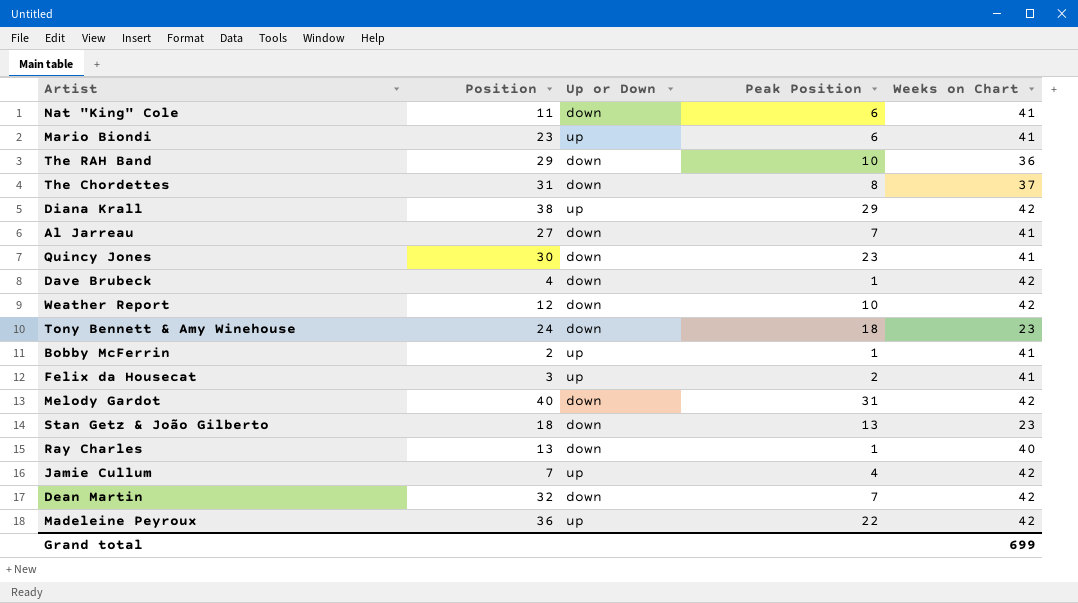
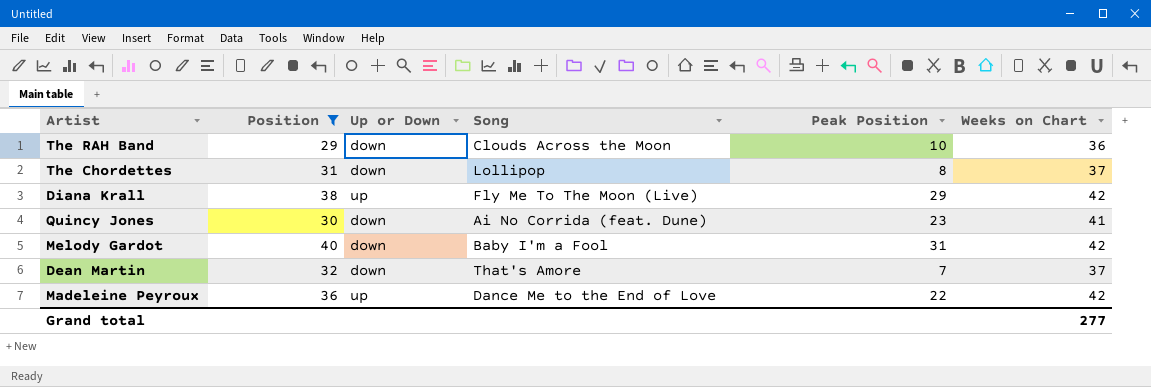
filter: none -> Position >= 29
column Song | position: none -> 4
Dean Martin | Weeks on Chart: 42 -> 37
Grand total | Weeks on Chart: 699 -> 277

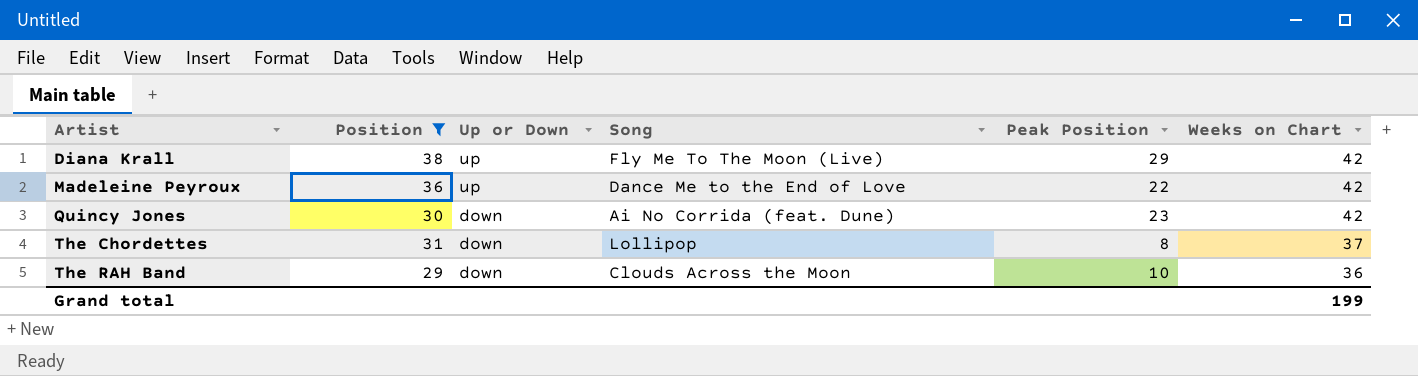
row order: none -> Artist ascending
row Melody Gardot: 40 | down | Baby I'm a Fool | 31 | 42 -> none
row Dean Martin: 32 | down | That's Amore | 7 | 37 -> none
Quincy Jones | Weeks on Chart: 41 -> 42
Grand total | Weeks on Chart: 277 -> 199

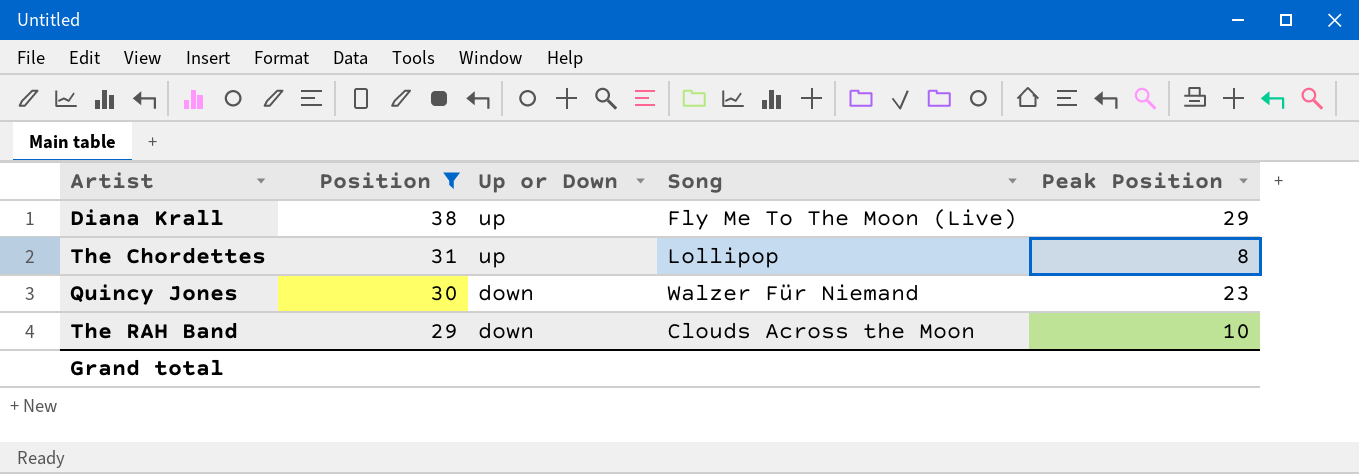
row order: Artist ascending -> Position descending
column Weeks on Chart | position: 6 -> none
row Madeleine Peyroux: 36 | up | Dance Me to the End of Love | 22 | 42 -> none
The Chordettes | Up or Down: down -> up
Quincy Jones | Song: Ai No Corrida (feat. Dune) -> Walzer Für Niemand

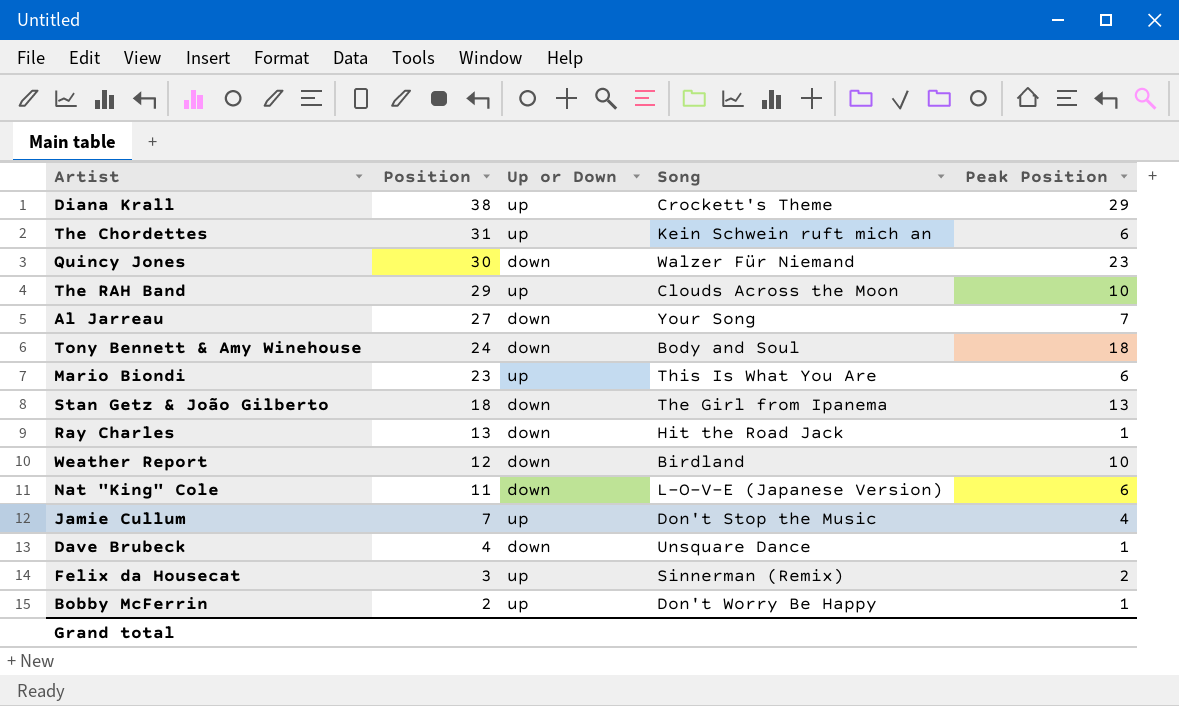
filter: Position >= 29 -> none
Diana Krall | Song: Fly Me To The Moon (Live) -> Crockett's Theme
The Chordettes | Song: Lollipop -> Kein Schwein ruft mich an
The Chordettes | Peak Position: 8 -> 6
The RAH Band | Up or Down: down -> up

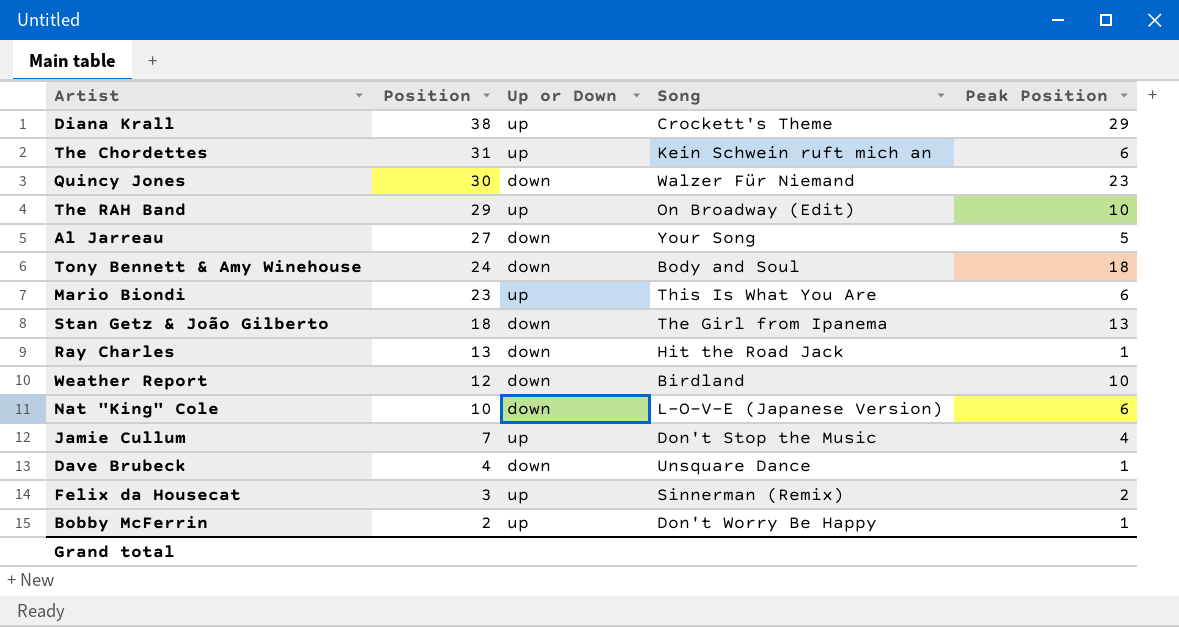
The RAH Band | Song: Clouds Across the Moon -> On Broadway (Edit)
Al Jarreau | Peak Position: 7 -> 5
Nat "King" Cole | Position: 11 -> 10

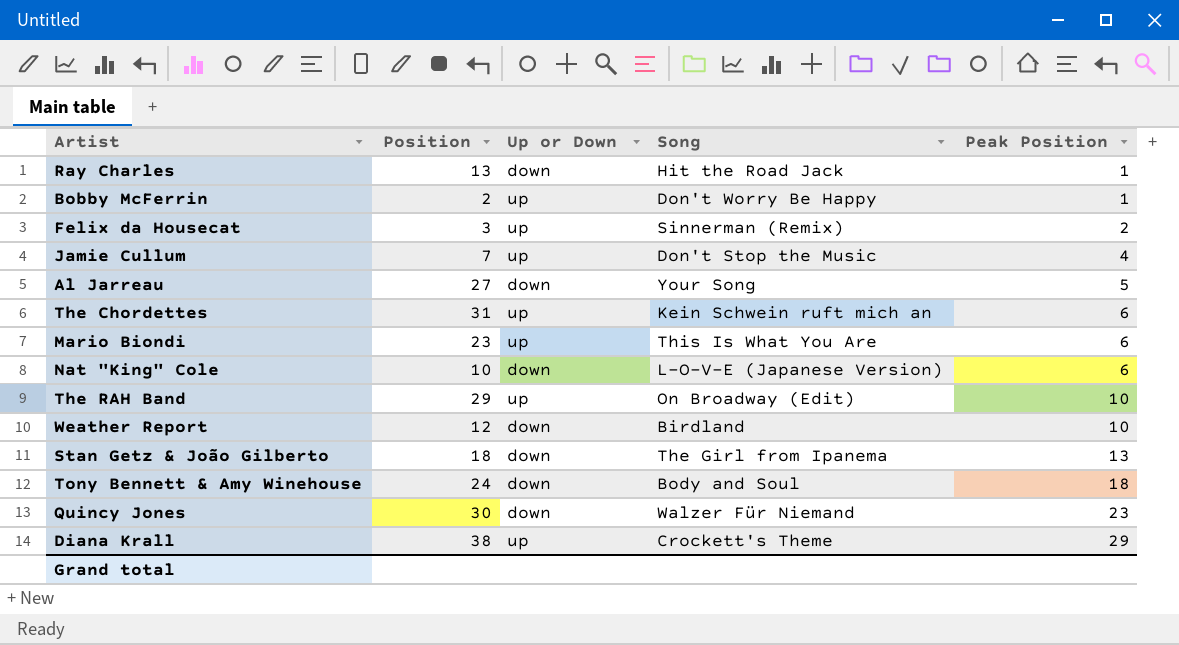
row order: Position descending -> Peak Position ascending
row Dave Brubeck: 4 | down | Unsquare Dance | 1 -> none

